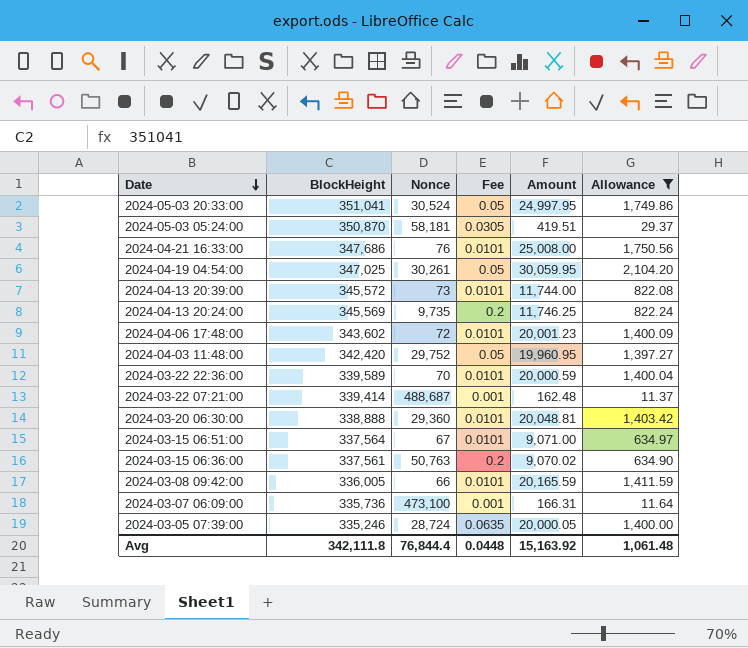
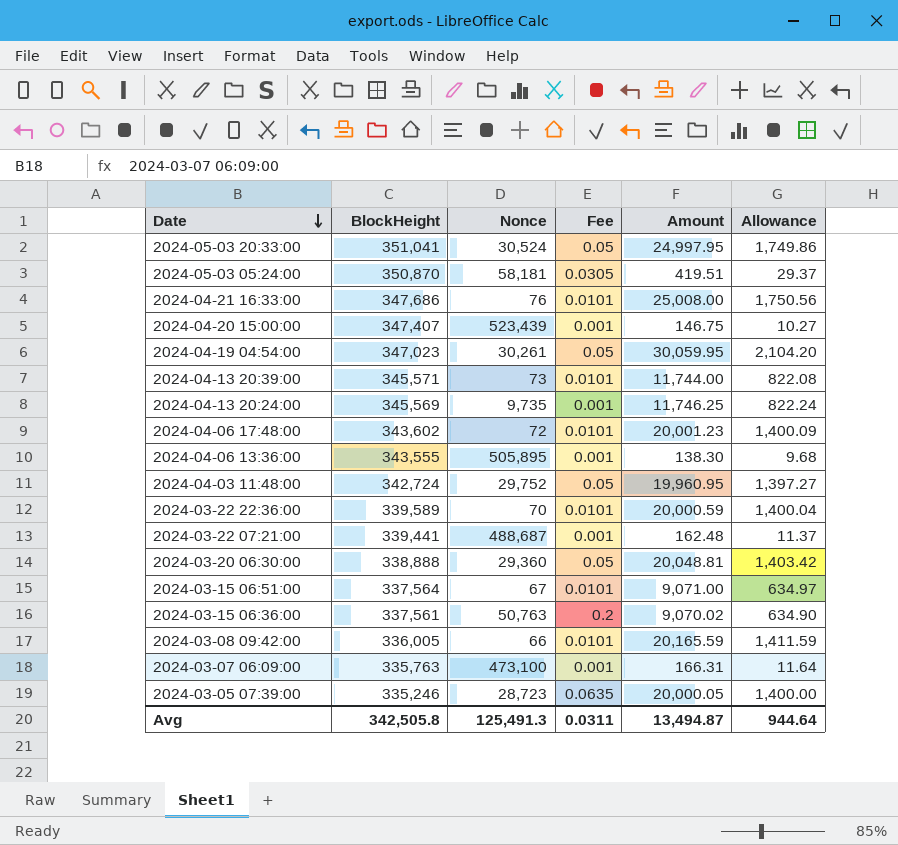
filter: Allowance >= 11.37 -> none
2024-04-19 04:54:00 | BlockHeight: 347,025 -> 347,023
2024-04-13 20:39:00 | BlockHeight: 345,572 -> 345,571
2024-04-13 20:24:00 | Fee: 0.2 -> 0.001
2024-04-03 11:48:00 | BlockHeight: 342,420 -> 342,724
2024-03-22 07:21:00 | BlockHeight: 339,414 -> 339,441
2024-03-20 06:30:00 | Fee: 0.0101 -> 0.05
2024-03-07 06:09:00 | BlockHeight: 335,736 -> 335,763
2024-03-05 07:39:00 | Nonce: 28,724 -> 28,723
Avg | BlockHeight: 342,111.8 -> 342,505.8
Avg | Nonce: 76,844.4 -> 125,491.3
Avg | Fee: 0.0448 -> 0.0311
Avg | Amount: 15,163.92 -> 13,494.87
Avg | Allowance: 1,061.48 -> 944.64

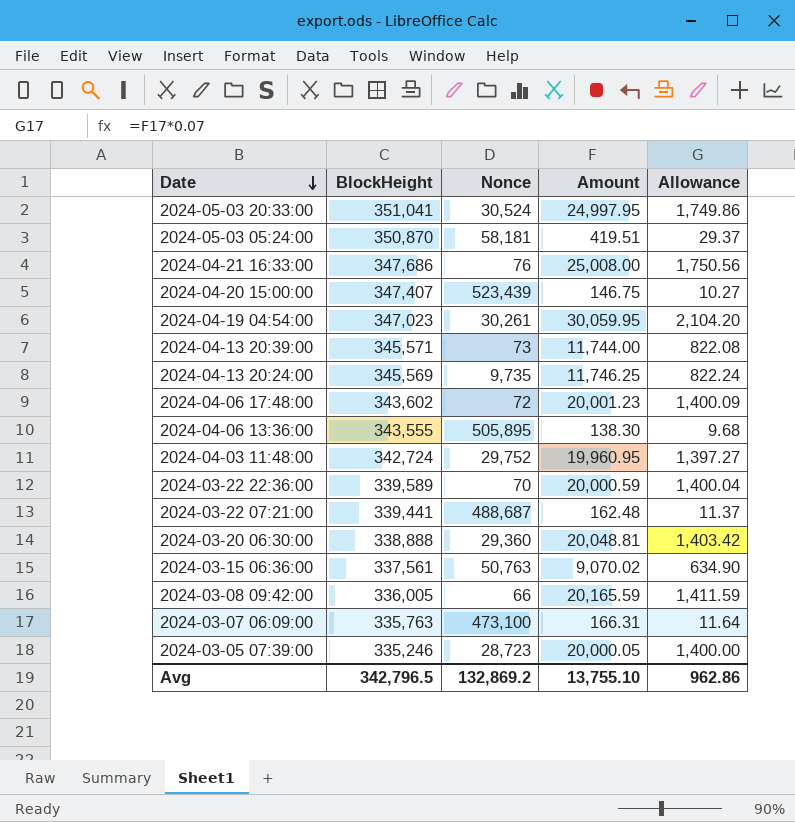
column Fee | position: 4 -> none
row 2024-03-15 06:51:00: 337,564 | 67 | 0.0101 | 9,071.00 | 634.97 -> none
Avg | BlockHeight: 342,505.8 -> 342,796.5
Avg | Nonce: 125,491.3 -> 132,869.2
Avg | Amount: 13,494.87 -> 13,755.10
Avg | Allowance: 944.64 -> 962.86

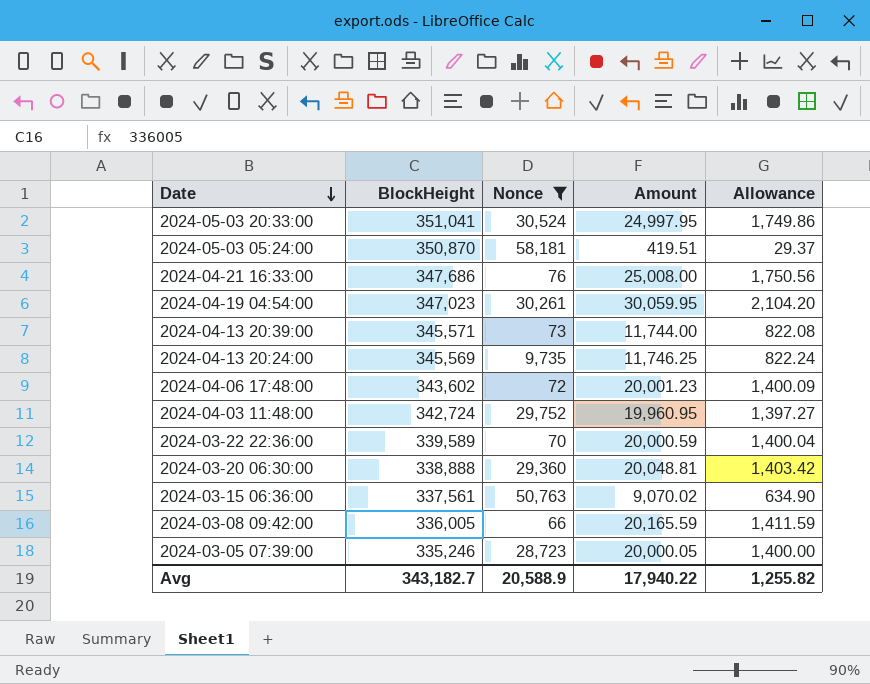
filter: none -> Nonce <= 58,181
Avg | BlockHeight: 342,796.5 -> 343,182.7
Avg | Nonce: 132,869.2 -> 20,588.9
Avg | Amount: 13,755.10 -> 17,940.22
Avg | Allowance: 962.86 -> 1,255.82

